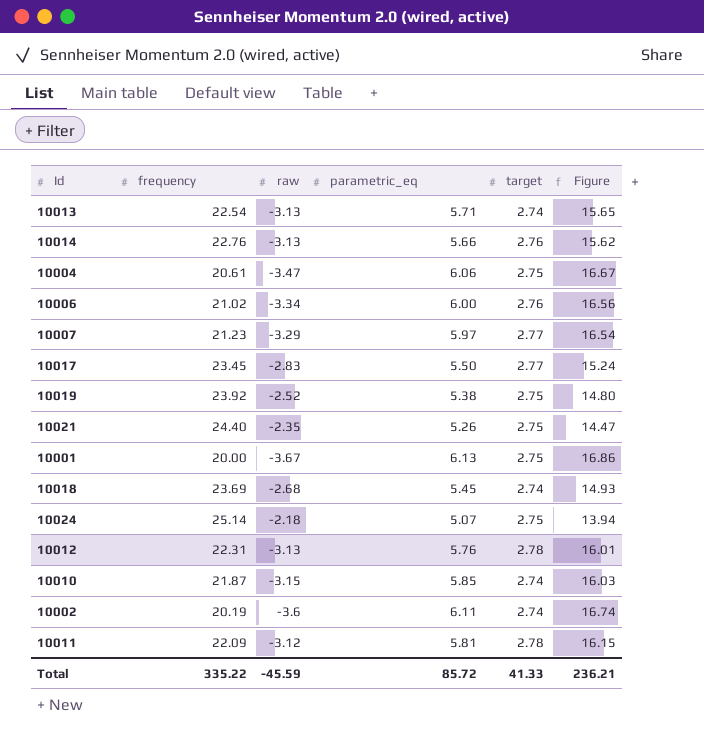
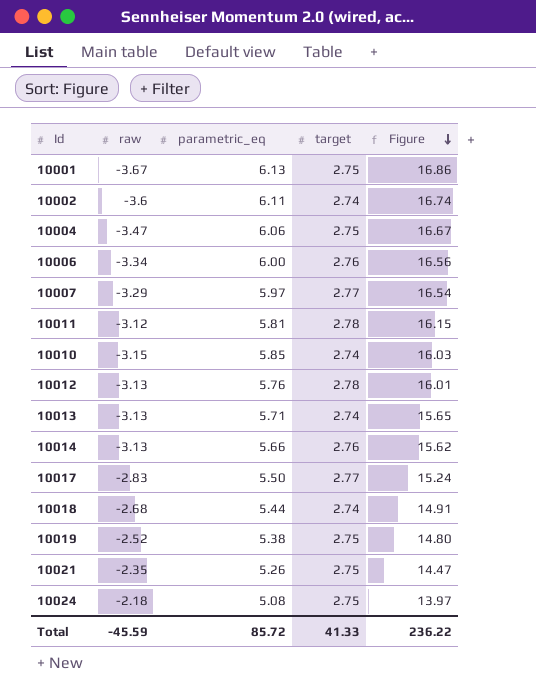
row order: none -> Figure descending
column frequency | position: 2 -> none
10018 | parametric_eq: 5.45 -> 5.44
10018 | Figure: 14.93 -> 14.91
10024 | parametric_eq: 5.07 -> 5.08
10024 | Figure: 13.94 -> 13.97
Total | Figure: 236.21 -> 236.22

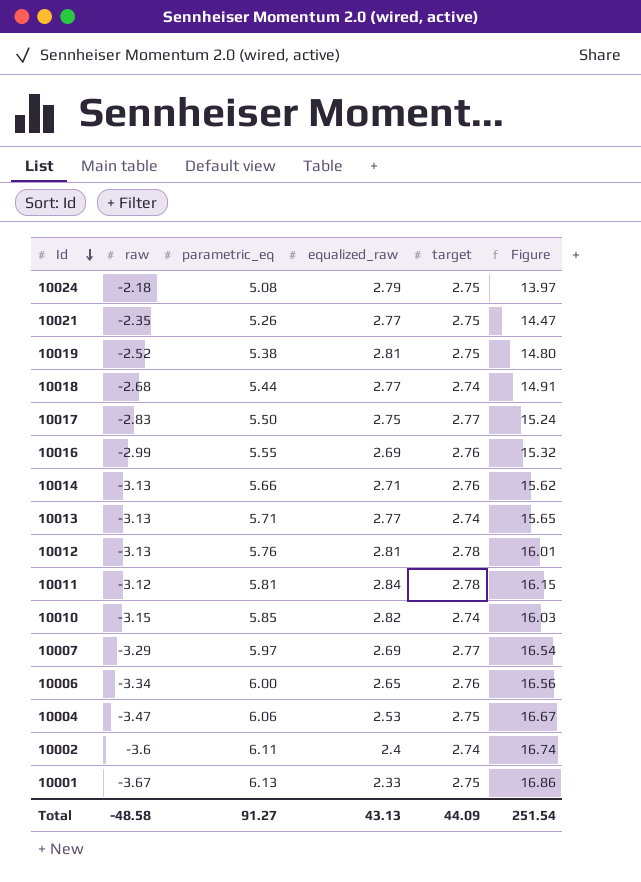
row order: Figure descending -> Id descending
column equalized_raw | position: none -> 4
row 10016: none -> -2.99 | 5.55 | 2.69 | 2.76 | 15.32
Total | raw: -45.59 -> -48.58
Total | parametric_eq: 85.72 -> 91.27
Total | target: 41.33 -> 44.09
Total | Figure: 236.22 -> 251.54

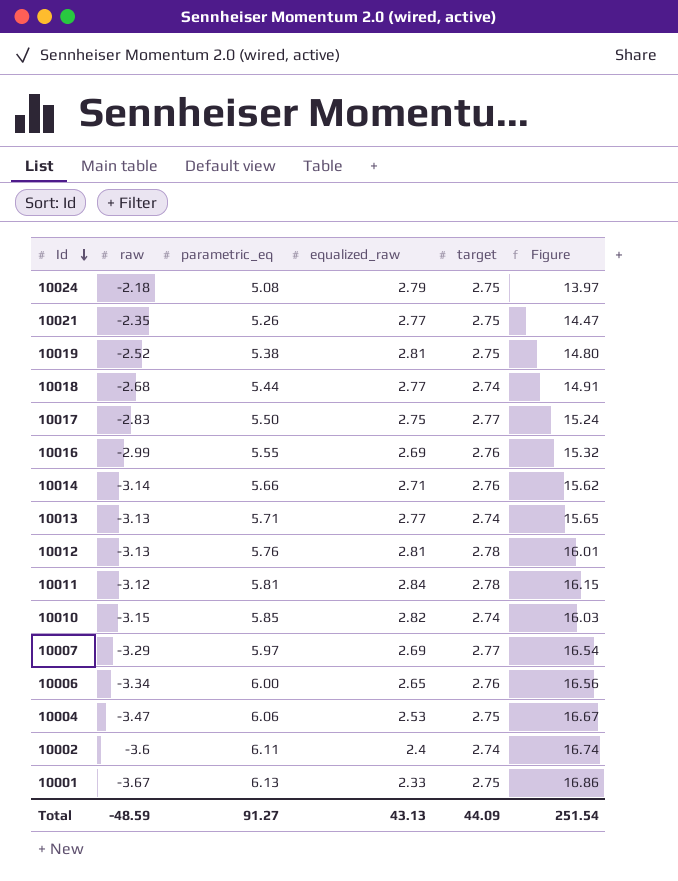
10014 | raw: -3.13 -> -3.14
Total | raw: -48.58 -> -48.59

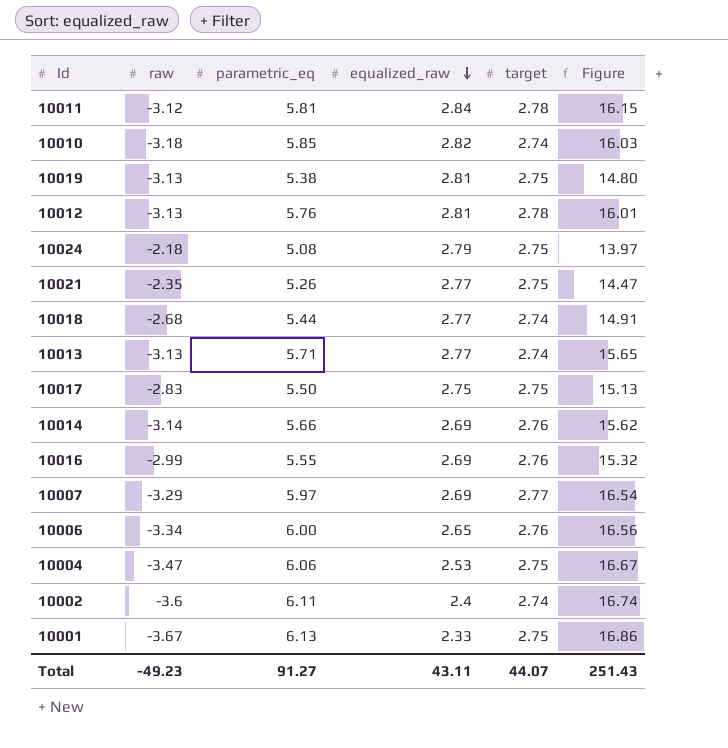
row order: Id descending -> equalized_raw descending
10010 | raw: -3.15 -> -3.18
10019 | raw: -2.52 -> -3.13
10017 | target: 2.77 -> 2.75
10017 | Figure: 15.24 -> 15.13
10014 | equalized_raw: 2.71 -> 2.69
Total | raw: -48.59 -> -49.23
Total | equalized_raw: 43.13 -> 43.11
Total | target: 44.09 -> 44.07
Total | Figure: 251.54 -> 251.43

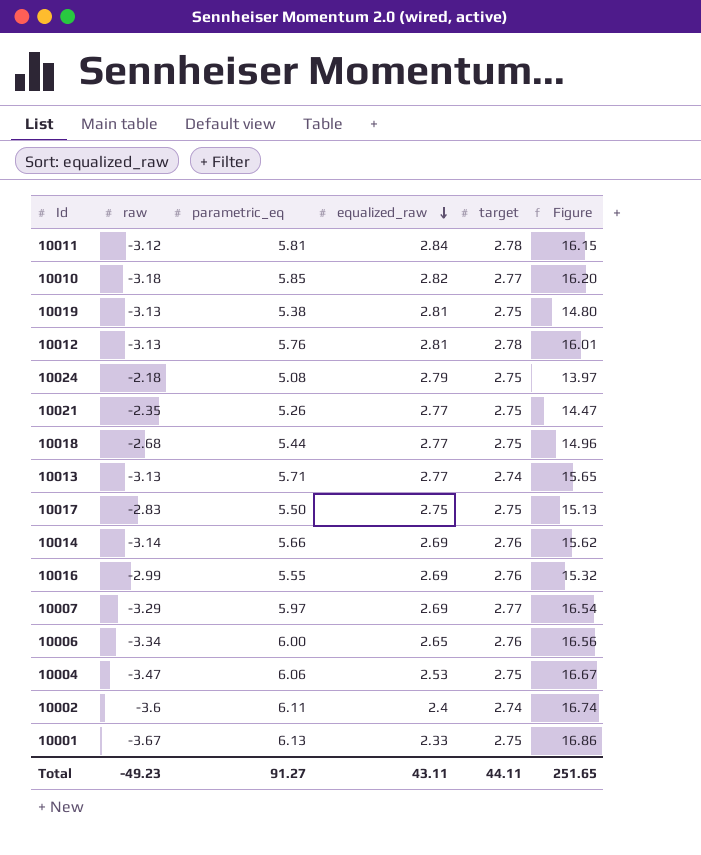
10010 | target: 2.74 -> 2.77
10010 | Figure: 16.03 -> 16.20
10018 | target: 2.74 -> 2.75
10018 | Figure: 14.91 -> 14.96
Total | target: 44.07 -> 44.11
Total | Figure: 251.43 -> 251.65

